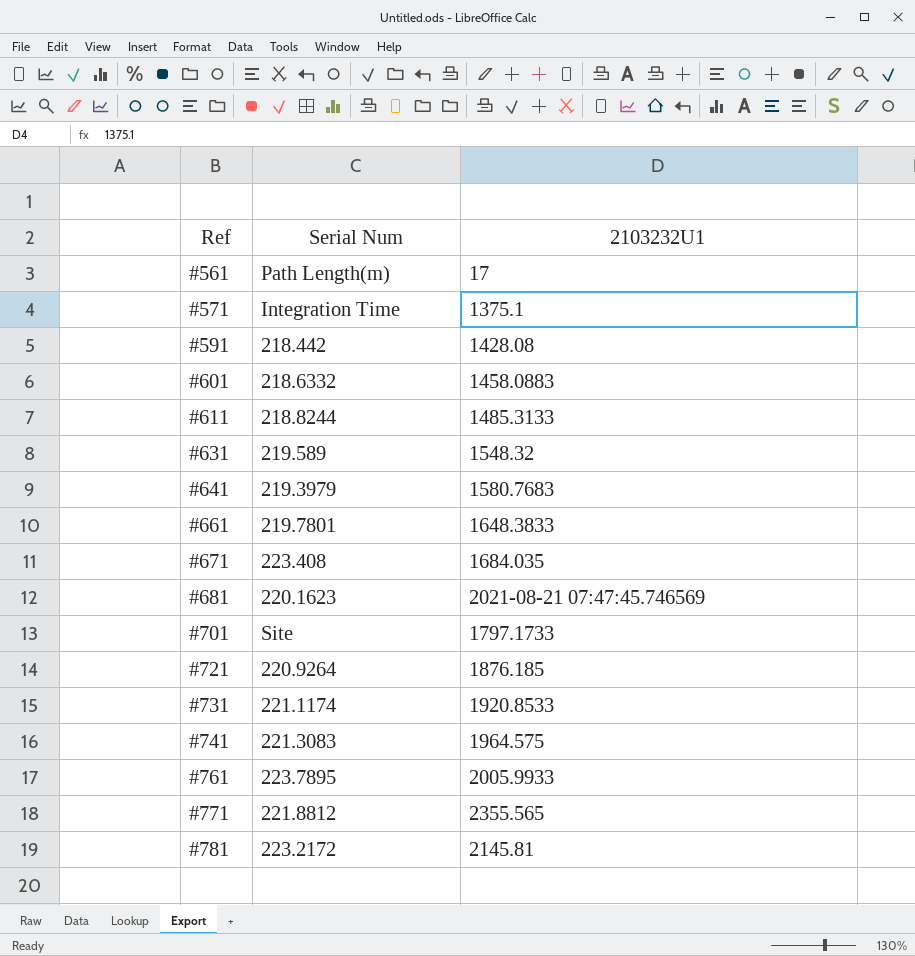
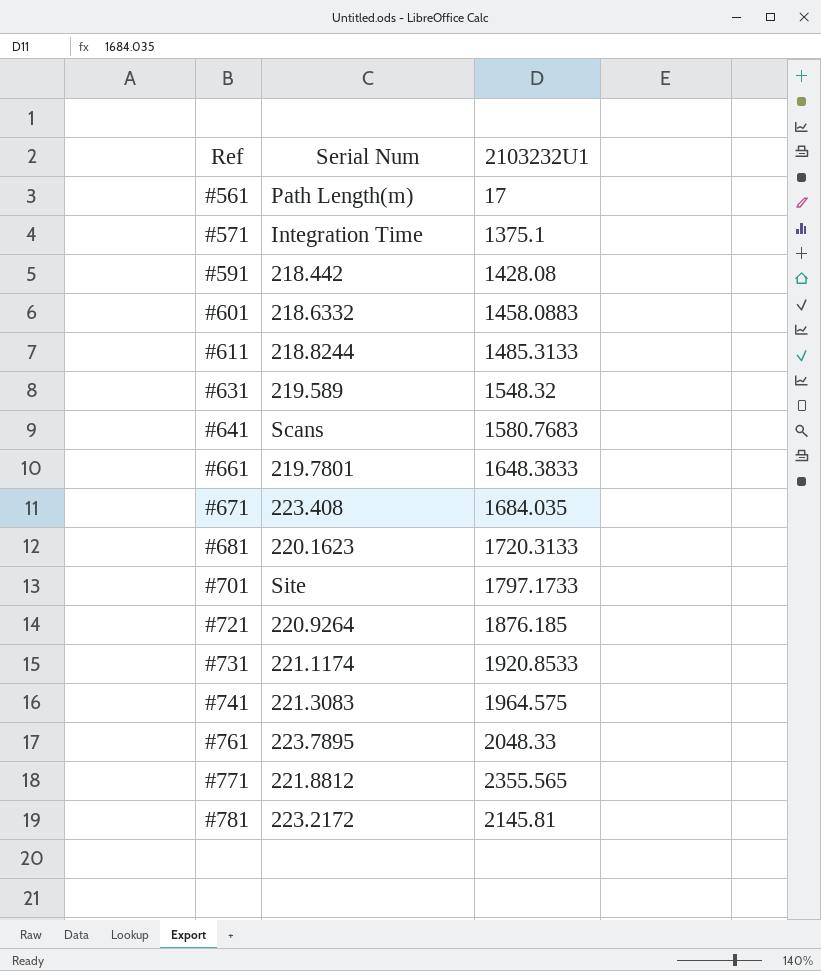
#641 | Serial Num: 219.3979 -> Scans
#681 | 2103232U1: 2021-08-21 07:47:45.746569 -> 1720.3133
#761 | 2103232U1: 2005.9933 -> 2048.33

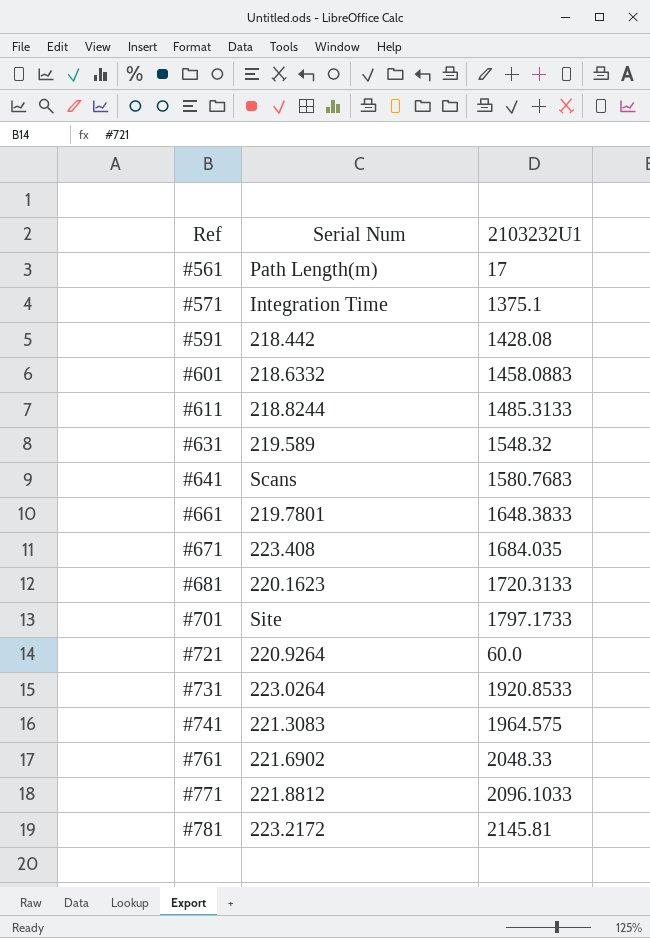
#721 | 2103232U1: 1876.185 -> 60.0
#731 | Serial Num: 221.1174 -> 223.0264
#761 | Serial Num: 223.7895 -> 221.6902
#771 | 2103232U1: 2355.565 -> 2096.1033

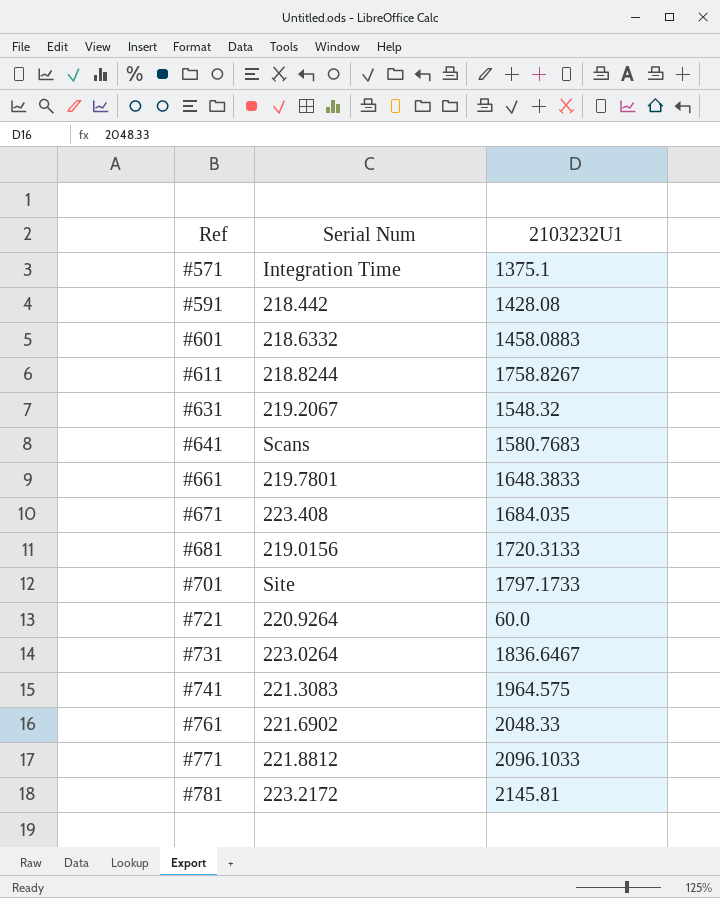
row #561: Path Length(m) | 17 -> none
#611 | 2103232U1: 1485.3133 -> 1758.8267
#631 | Serial Num: 219.589 -> 219.2067
#681 | Serial Num: 220.1623 -> 219.0156
#731 | 2103232U1: 1920.8533 -> 1836.6467

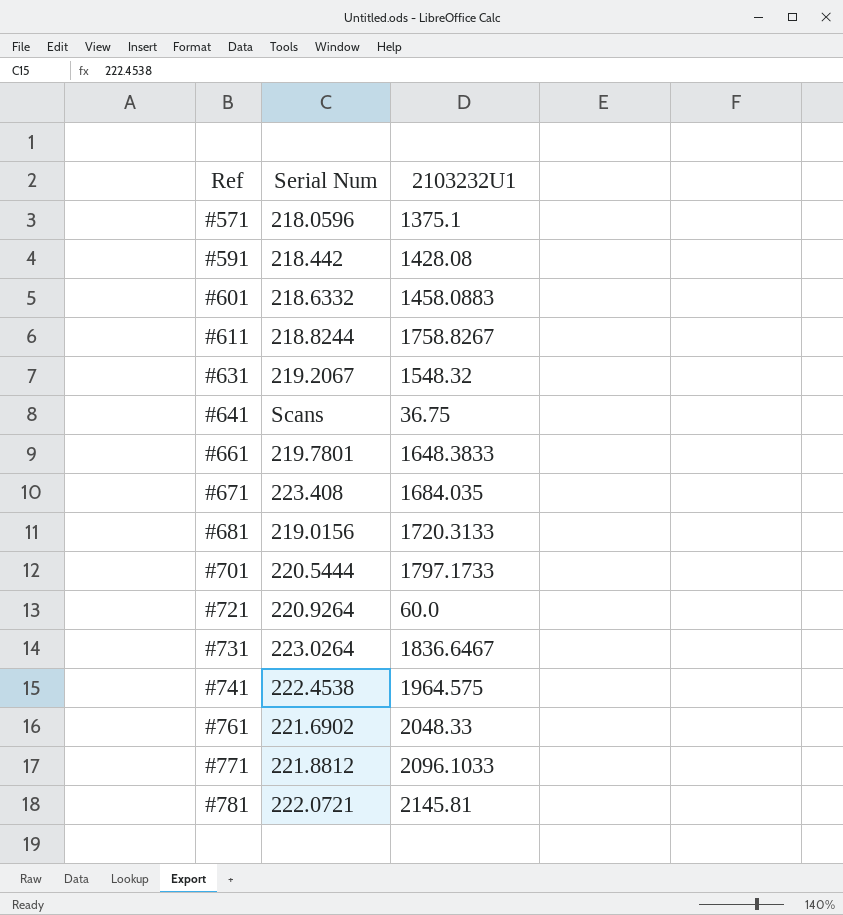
#571 | Serial Num: Integration Time -> 218.0596
#641 | 2103232U1: 1580.7683 -> 36.75
#701 | Serial Num: Site -> 220.5444
#741 | Serial Num: 221.3083 -> 222.4538
#781 | Serial Num: 223.2172 -> 222.0721

